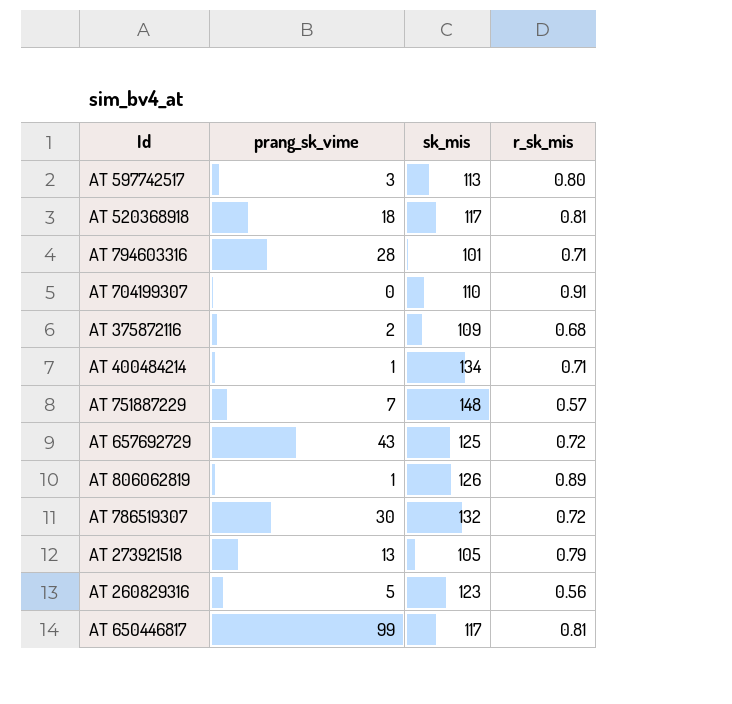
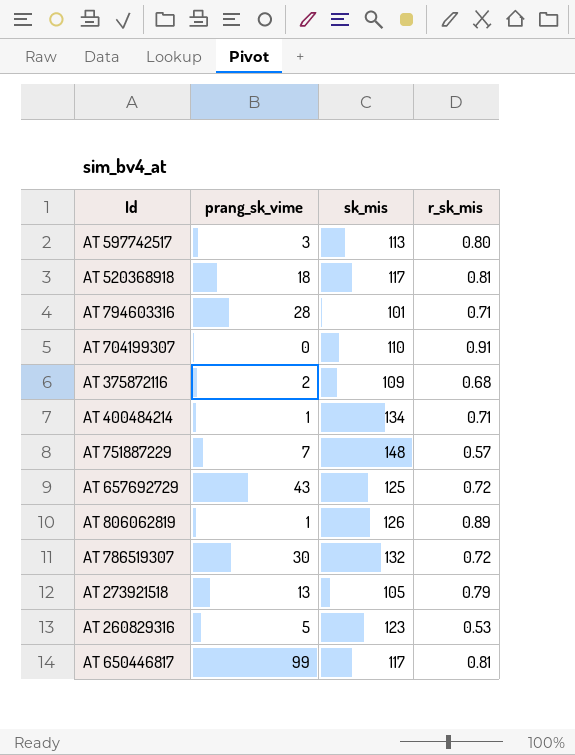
AT 260829316 | r_sk_mis: 0.56 -> 0.53

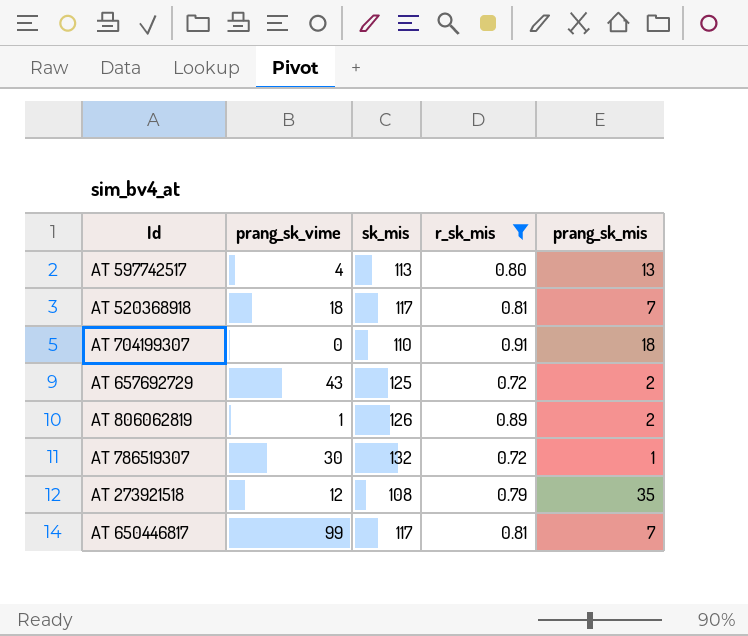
filter: none -> r_sk_mis >= 0.72
column prang_sk_mis | position: none -> 5
AT 597742517 | prang_sk_vime: 3 -> 4
AT 273921518 | prang_sk_vime: 13 -> 12
AT 273921518 | sk_mis: 105 -> 108

